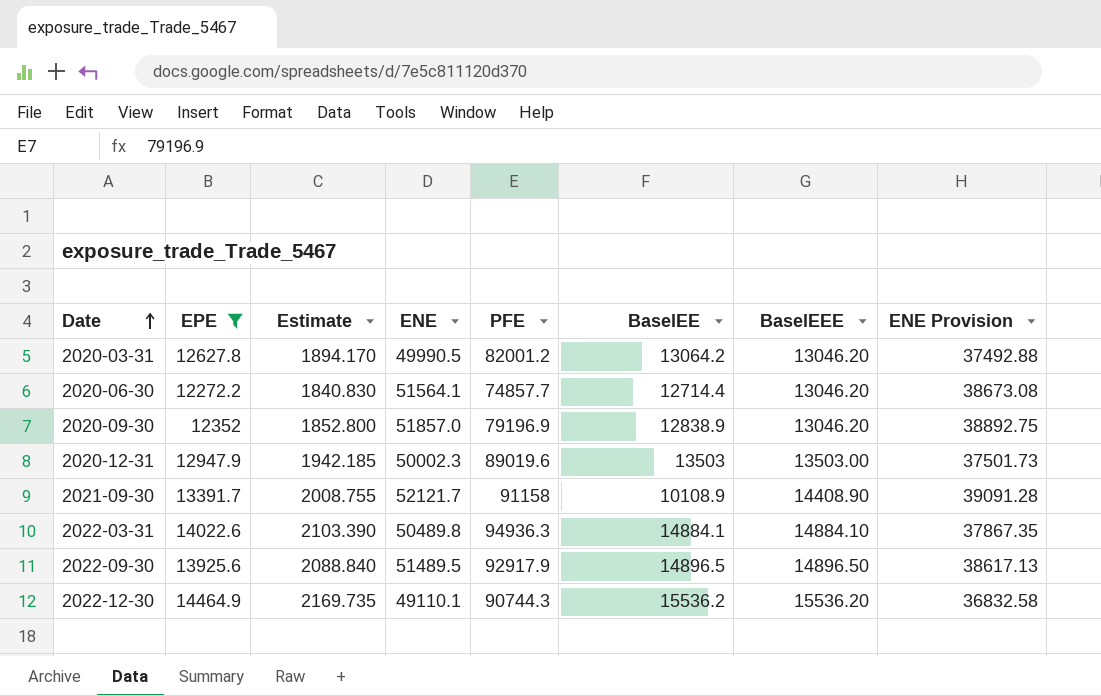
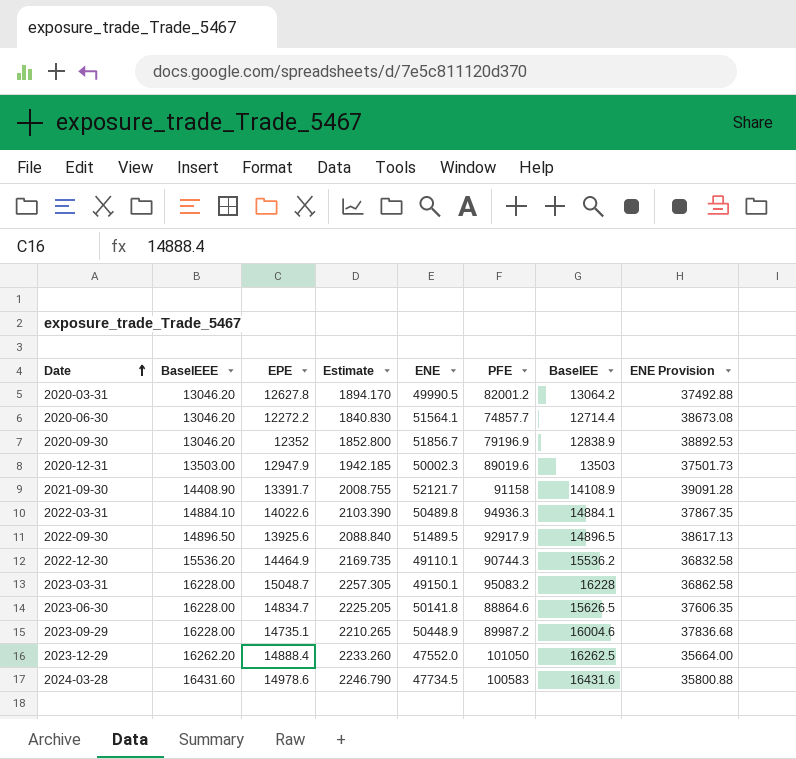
filter: EPE <= 14464.9 -> none
column BaselEEE | position: 7 -> 2
2020-09-30 | ENE: 51857.0 -> 51856.7
2020-09-30 | ENE Provision: 38892.75 -> 38892.53
2021-09-30 | BaselEE: 10108.9 -> 14108.9

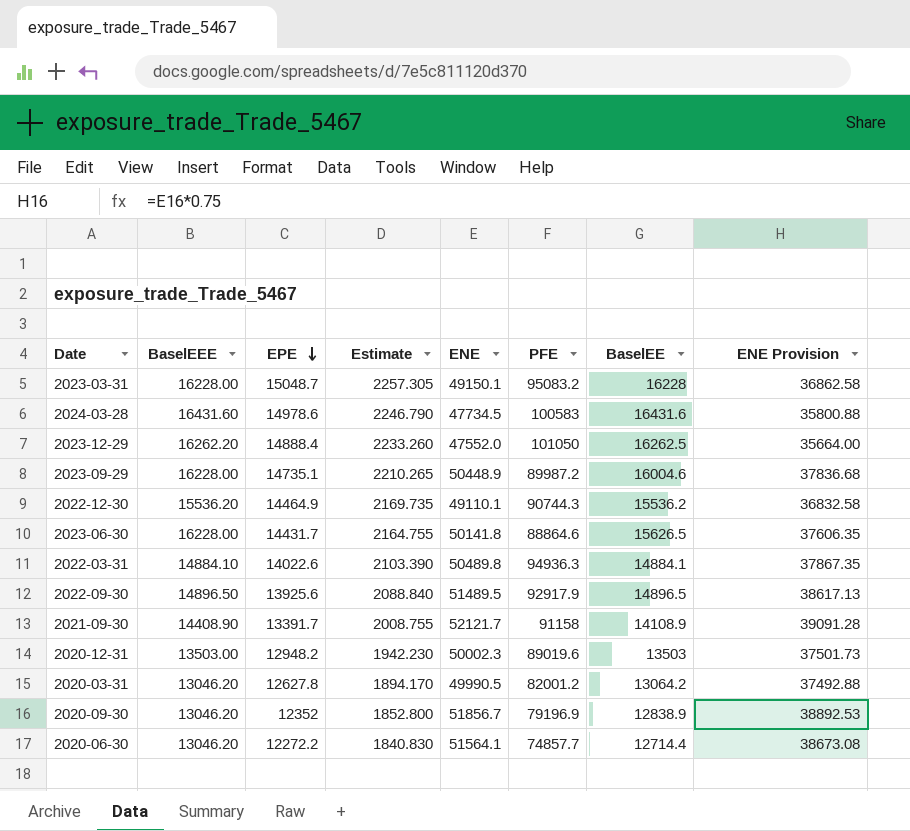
row order: Date ascending -> EPE descending
2023-06-30 | EPE: 14834.7 -> 14431.7
2023-06-30 | Estimate: 2225.205 -> 2164.755
2020-12-31 | EPE: 12947.9 -> 12948.2
2020-12-31 | Estimate: 1942.185 -> 1942.230

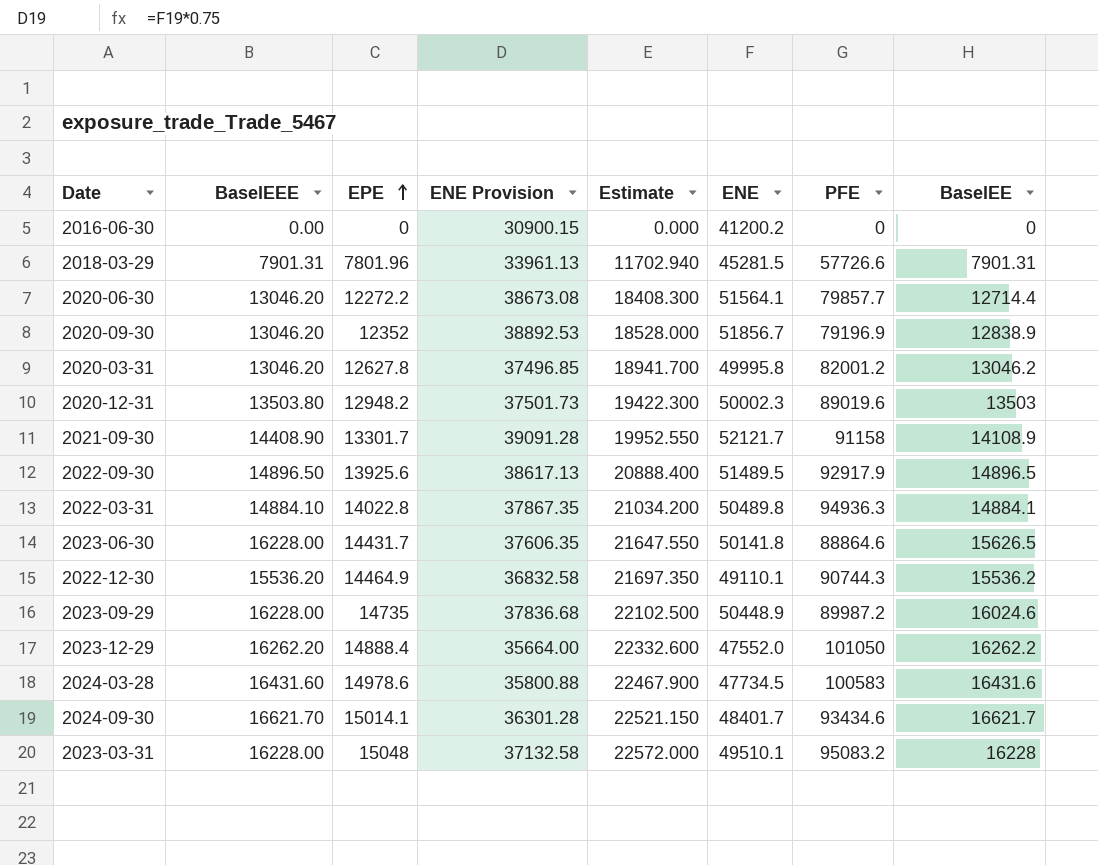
row order: EPE descending -> EPE ascending
column ENE Provision | position: 8 -> 4
column Estimate | formula: [EPE] * 0.15 -> [EPE] * 1.5
row 2016-06-30: none -> 0.00 | 0 | 30900.15 | 0.000 | 41200.2 | 0 | 0
row 2018-03-29: none -> 7901.31 | 7801.96 | 33961.13 | 11702.940 | 45281.5 | 57726.6 | 7901.31
2020-06-30 | PFE: 74857.7 -> 79857.7
2020-03-31 | ENE Provision: 37492.88 -> 37496.85
2020-03-31 | ENE: 49990.5 -> 49995.8
2020-03-31 | BaselEE: 13064.2 -> 13046.2
2020-12-31 | BaselEEE: 13503.00 -> 13503.80
2021-09-30 | EPE: 13391.7 -> 13301.7
2022-03-31 | EPE: 14022.6 -> 14022.8
2023-09-29 | EPE: 14735.1 -> 14735
2023-09-29 | BaselEE: 16004.6 -> 16024.6
2023-12-29 | BaselEE: 16262.5 -> 16262.2
row 2024-09-30: none -> 16621.70 | 15014.1 | 36301.28 | 22521.150 | 48401.7 | 93434.6 | 16621.7
2023-03-31 | EPE: 15048.7 -> 15048
2023-03-31 | ENE Provision: 36862.58 -> 37132.58
2023-03-31 | ENE: 49150.1 -> 49510.1

